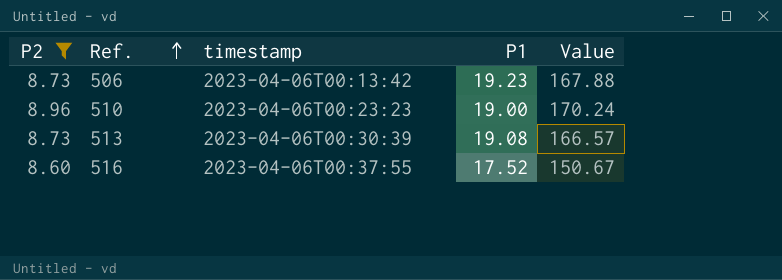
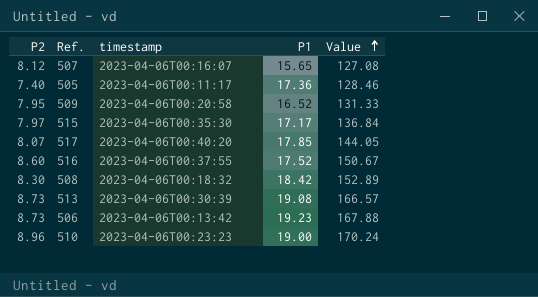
filter: P2 >= 8.60 -> none
row order: Ref. ascending -> Value ascending

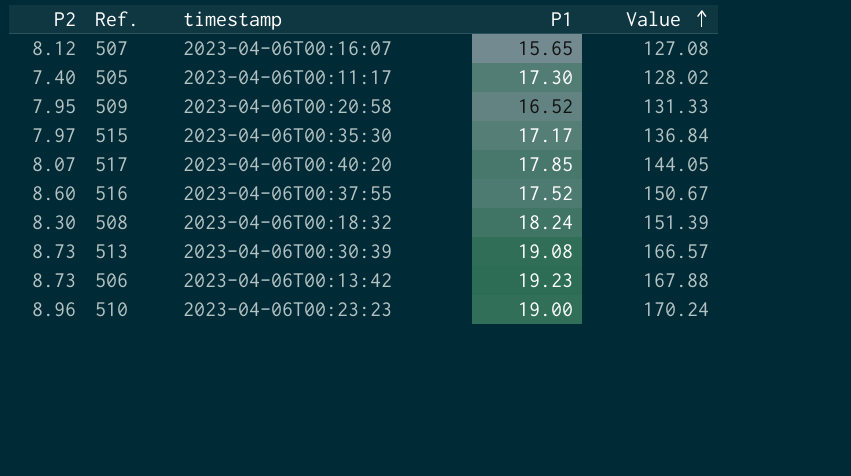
505 | P1: 17.36 -> 17.30
505 | Value: 128.46 -> 128.02
508 | P1: 18.42 -> 18.24
508 | Value: 152.89 -> 151.39

